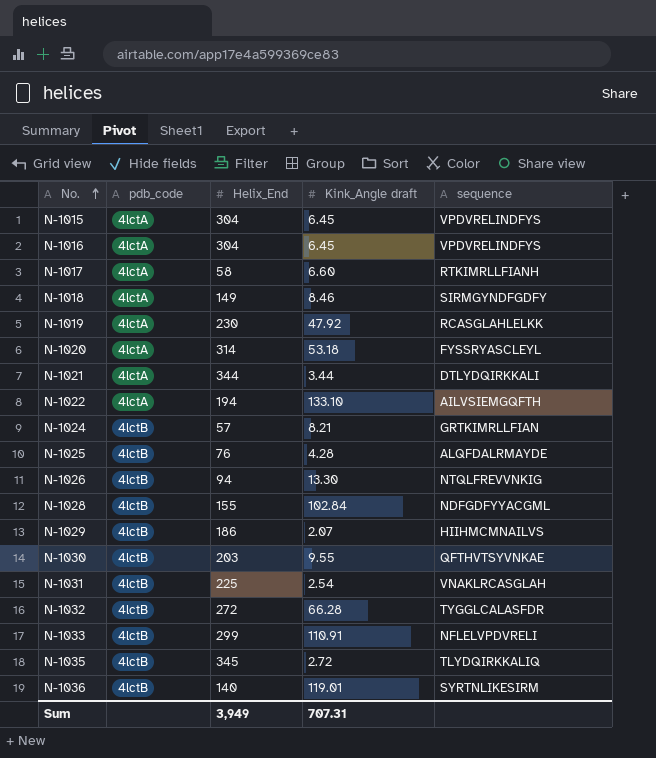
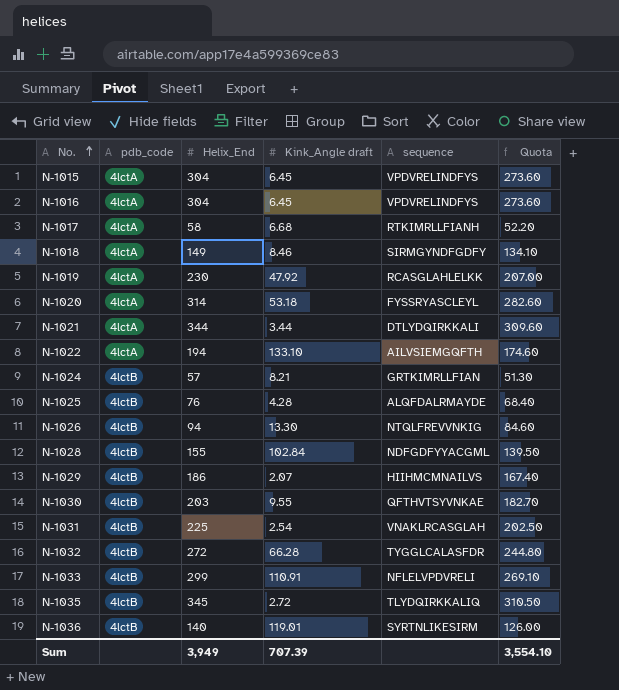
column Quota | formula: none -> [Helix_End] * 0.9
N-1017 | Kink_Angle draft: 6.60 -> 6.68
Sum | Kink_Angle draft: 707.31 -> 707.39

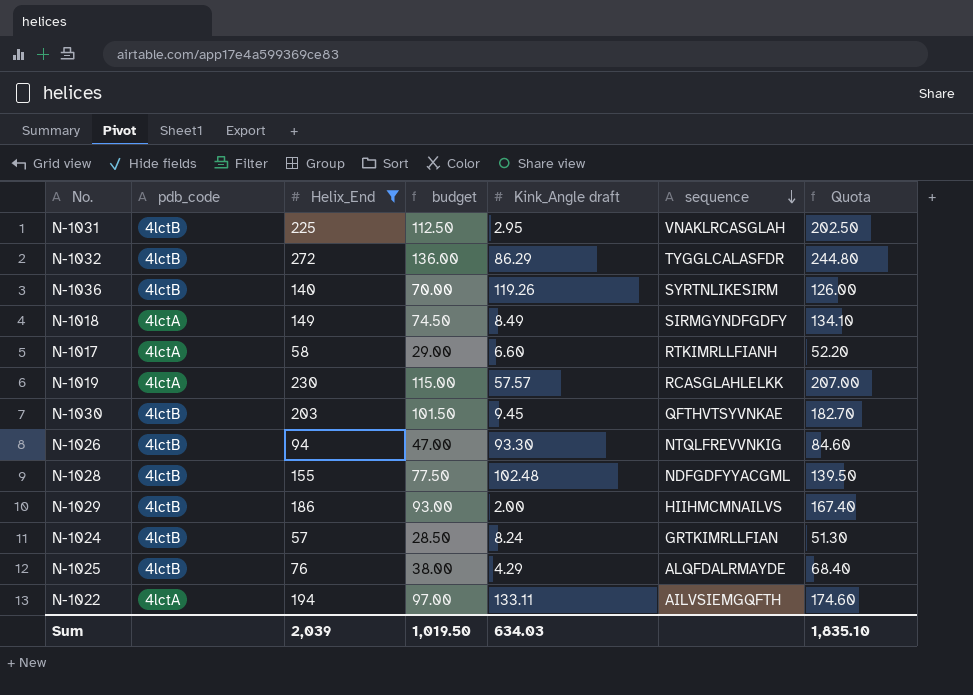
filter: none -> Helix_End <= 272
row order: No. ascending -> sequence descending
column budget | formula: none -> [Helix_End] * 0.5
N-1031 | Kink_Angle draft: 2.54 -> 2.95
N-1032 | Kink_Angle draft: 66.28 -> 86.29
N-1036 | Kink_Angle draft: 119.01 -> 119.26
N-1018 | Kink_Angle draft: 8.46 -> 8.49
N-1017 | Kink_Angle draft: 6.68 -> 6.60
N-1019 | Kink_Angle draft: 47.92 -> 57.57
N-1030 | Kink_Angle draft: 9.55 -> 9.45
N-1026 | Kink_Angle draft: 13.30 -> 93.30
N-1028 | Kink_Angle draft: 102.84 -> 102.48
N-1029 | Kink_Angle draft: 2.07 -> 2.00
N-1024 | Kink_Angle draft: 8.21 -> 8.24
N-1025 | Kink_Angle draft: 4.28 -> 4.29
N-1022 | Kink_Angle draft: 133.10 -> 133.11
Sum | Helix_End: 3,949 -> 2,039
Sum | Kink_Angle draft: 707.39 -> 634.03
Sum | Quota: 3,554.10 -> 1,835.10

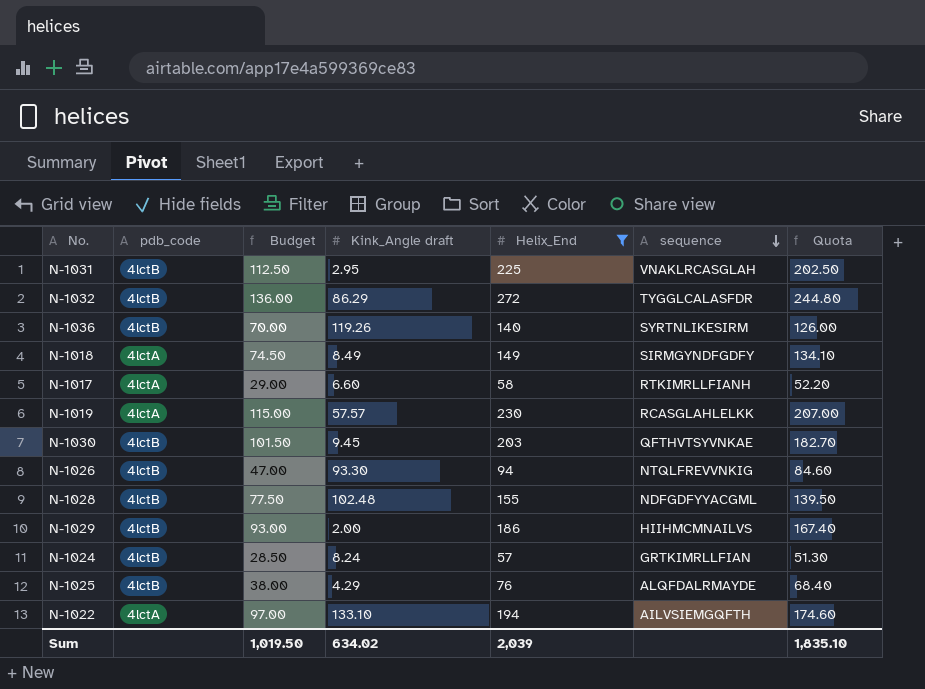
column name: budget -> Budget
column Helix_End | position: 3 -> 5
N-1022 | Kink_Angle draft: 133.11 -> 133.10
Sum | Kink_Angle draft: 634.03 -> 634.02

